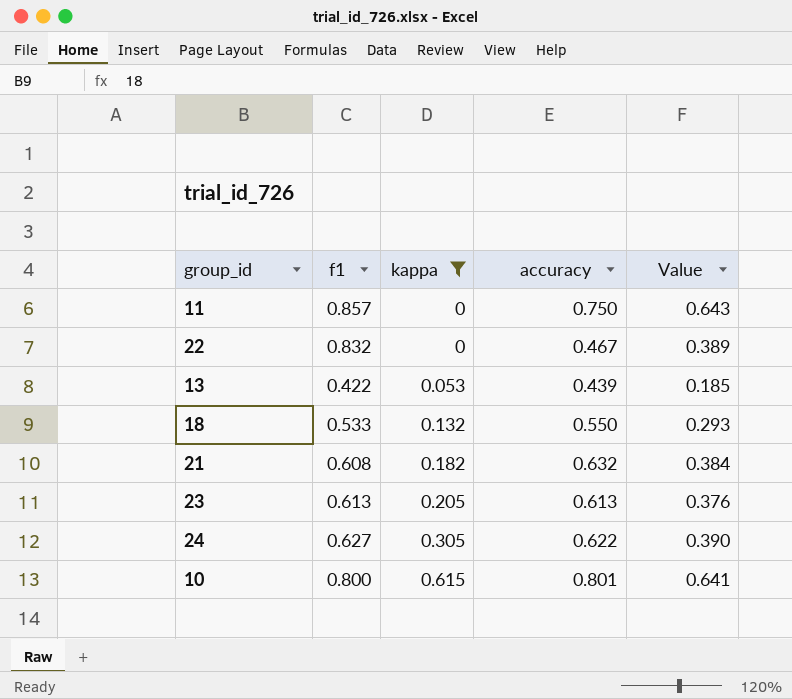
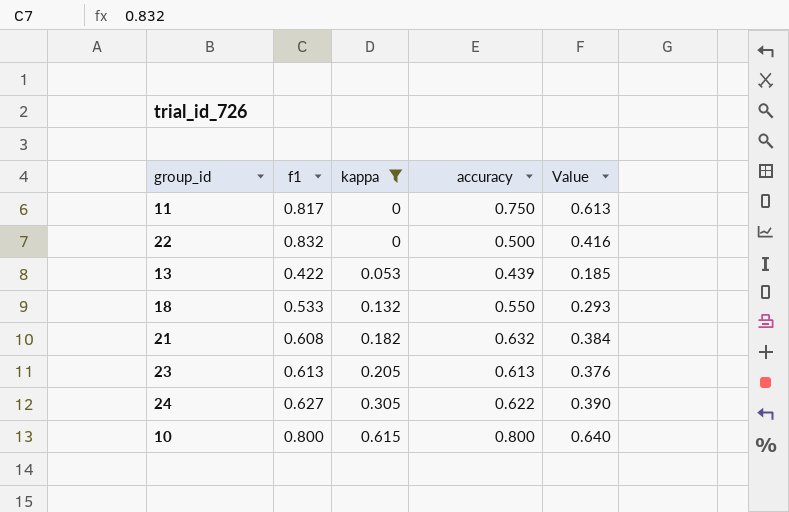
11 | f1: 0.857 -> 0.817
11 | Value: 0.643 -> 0.613
22 | accuracy: 0.467 -> 0.500
22 | Value: 0.389 -> 0.416
10 | accuracy: 0.801 -> 0.800
10 | Value: 0.641 -> 0.640

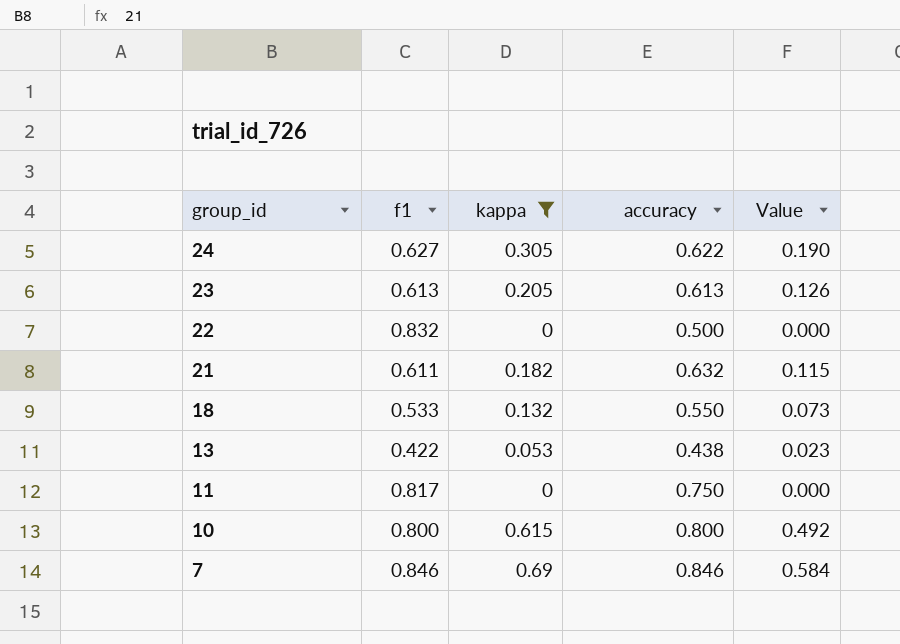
row order: kappa ascending -> group_id descending
column Value | formula: [f1] * [accuracy] -> [kappa] * [accuracy]
21 | f1: 0.608 -> 0.611
13 | accuracy: 0.439 -> 0.438
row 7: none -> 0.846 | 0.69 | 0.846 | 0.584

